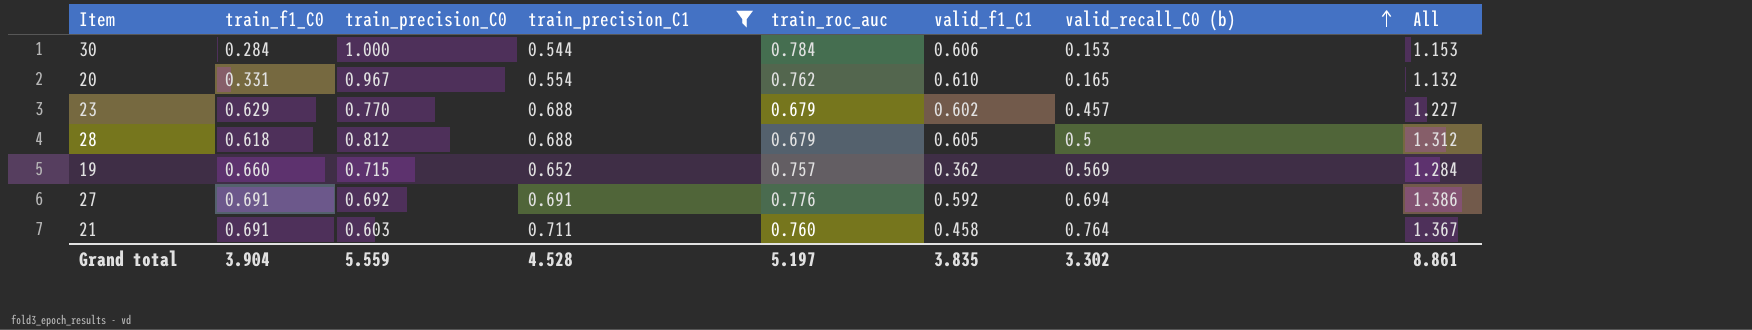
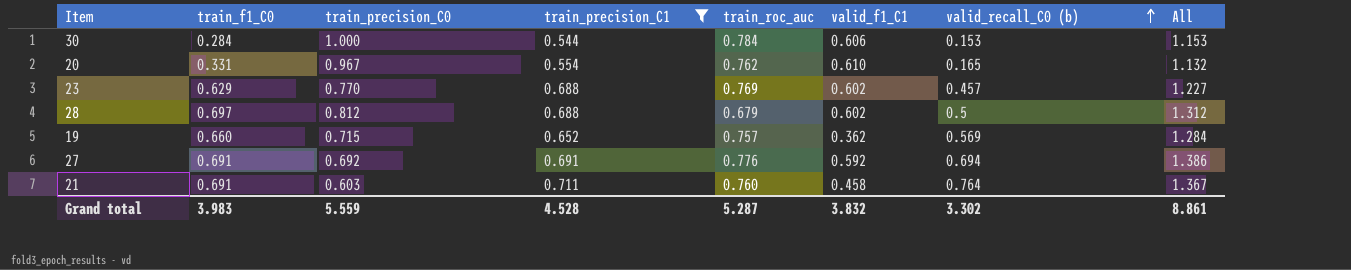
23 | train_roc_auc: 0.679 -> 0.769
28 | train_f1_C0: 0.618 -> 0.697
28 | valid_f1_C1: 0.605 -> 0.602
Grand total | train_f1_C0: 3.904 -> 3.983
Grand total | train_roc_auc: 5.197 -> 5.287
Grand total | valid_f1_C1: 3.835 -> 3.832

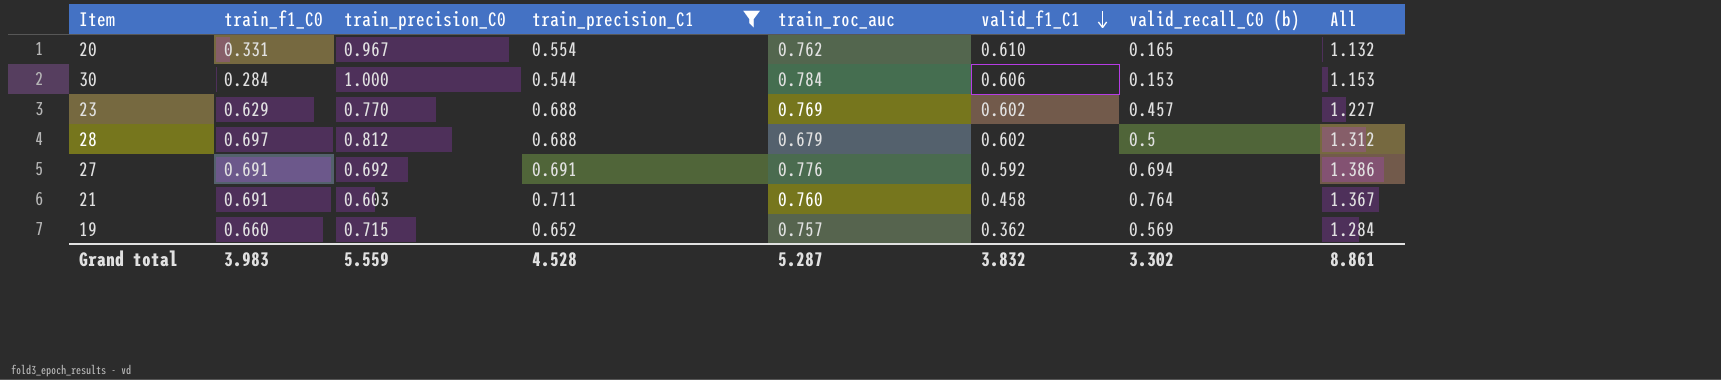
row order: valid_recall_C0 (b) ascending -> valid_f1_C1 descending

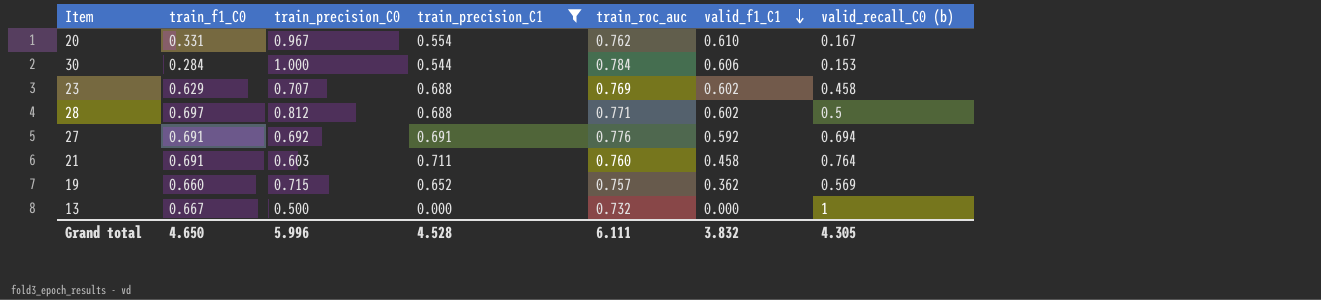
column All | formula: [train_precision_C0] + [valid_recall_C0 (b)] -> none
20 | valid_recall_C0 (b): 0.165 -> 0.167
23 | train_precision_C0: 0.770 -> 0.707
23 | valid_recall_C0 (b): 0.457 -> 0.458
28 | train_roc_auc: 0.679 -> 0.771
row 13: none -> 0.667 | 0.500 | 0.000 | 0.732 | 0.000 | 1
Grand total | train_f1_C0: 3.983 -> 4.650
Grand total | train_precision_C0: 5.559 -> 5.996
Grand total | train_roc_auc: 5.287 -> 6.111
Grand total | valid_recall_C0 (b): 3.302 -> 4.305

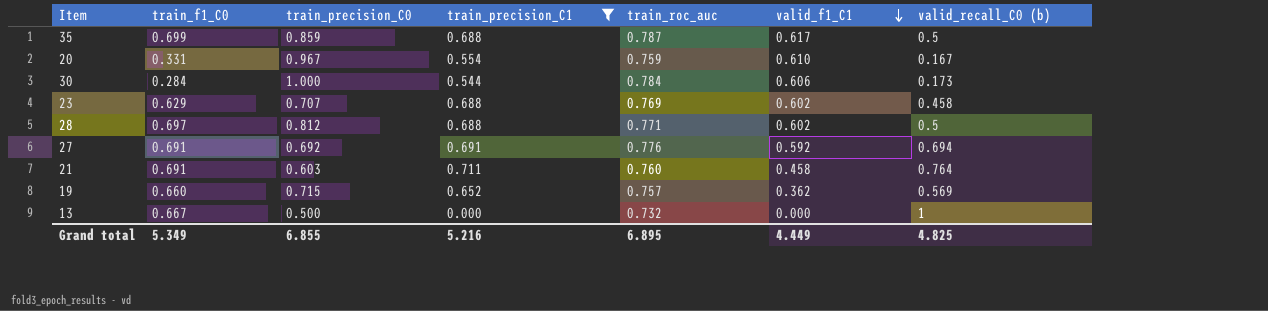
row 35: none -> 0.699 | 0.859 | 0.688 | 0.787 | 0.617 | 0.5
20 | train_roc_auc: 0.762 -> 0.759
30 | valid_recall_C0 (b): 0.153 -> 0.173
Grand total | train_f1_C0: 4.650 -> 5.349
Grand total | train_precision_C0: 5.996 -> 6.855
Grand total | train_precision_C1: 4.528 -> 5.216
Grand total | train_roc_auc: 6.111 -> 6.895
Grand total | valid_f1_C1: 3.832 -> 4.449
Grand total | valid_recall_C0 (b): 4.305 -> 4.825

